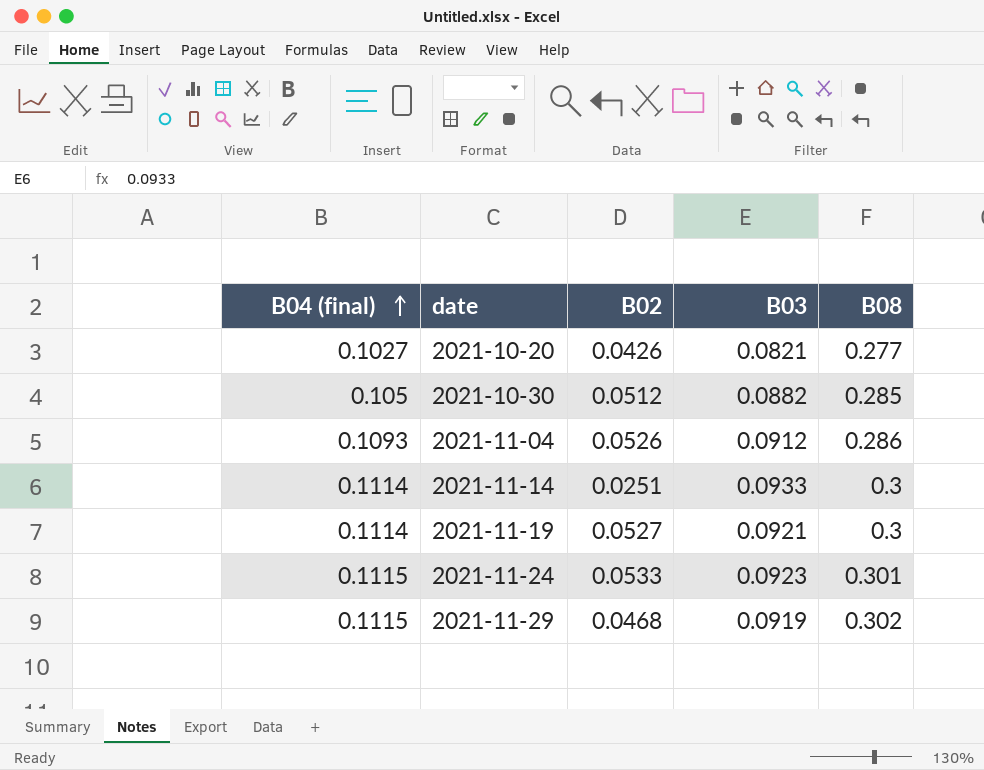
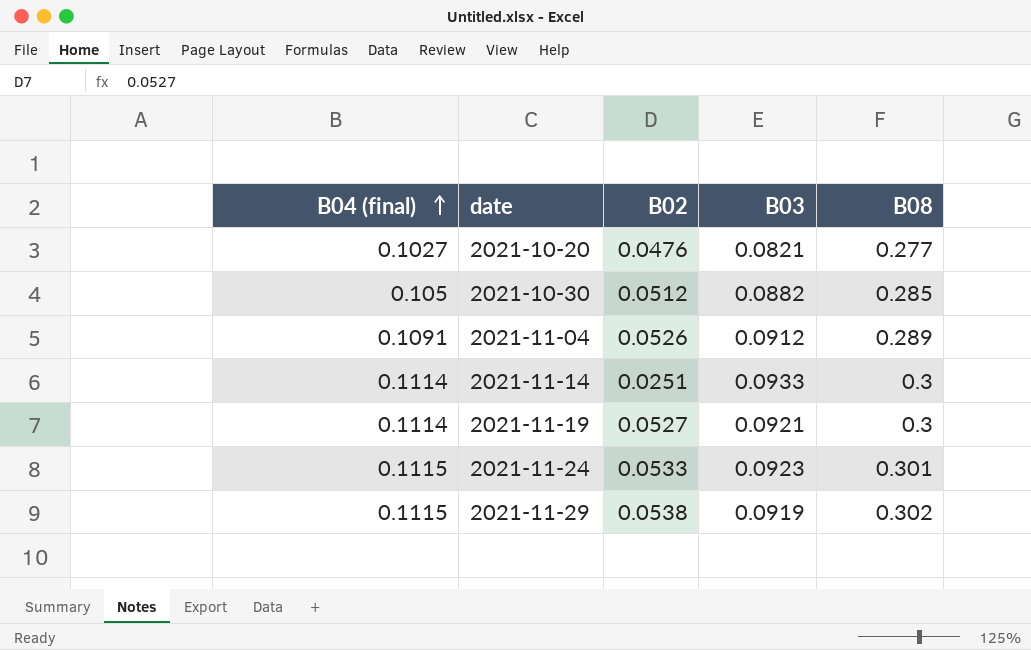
2021-10-20 | B02: 0.0426 -> 0.0476
2021-11-04 | B04 (final): 0.1093 -> 0.1091
2021-11-04 | B08: 0.286 -> 0.289
2021-11-29 | B02: 0.0468 -> 0.0538

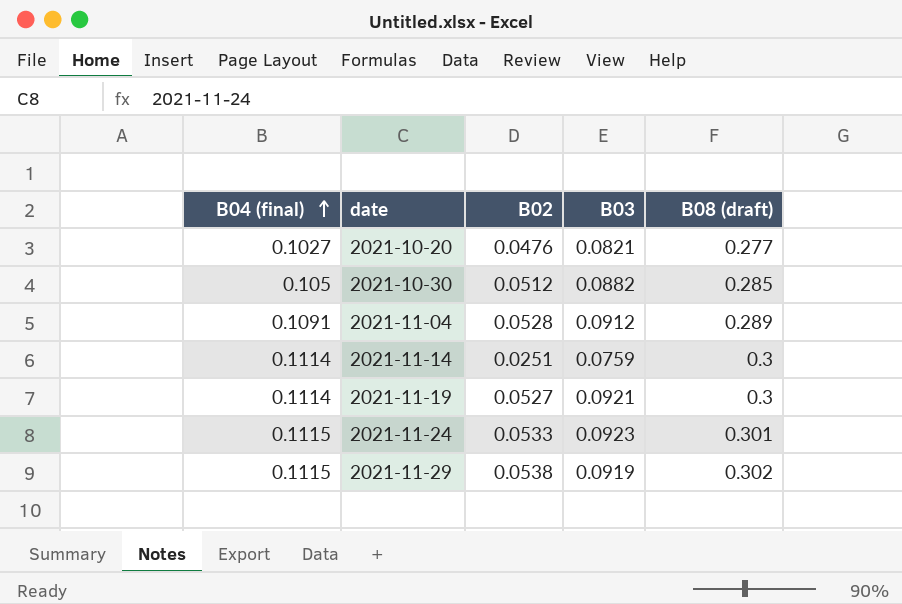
column name: B08 -> B08 (draft)
2021-11-04 | B02: 0.0526 -> 0.0528
2021-11-14 | B03: 0.0933 -> 0.0759

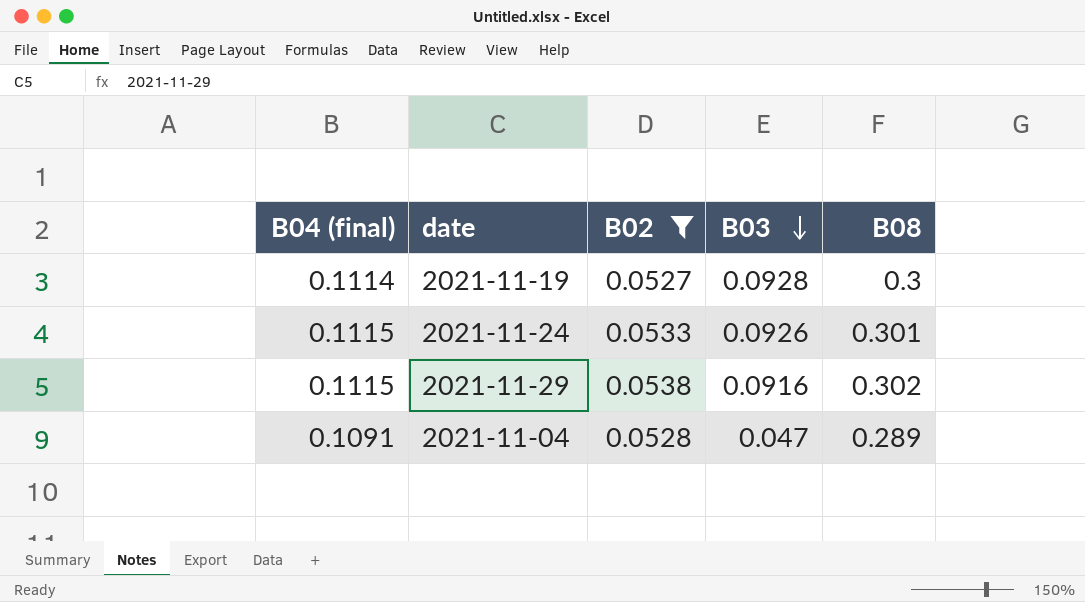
filter: none -> B02 >= 0.0527
row order: B04 (final) ascending -> B03 descending
column name: B08 (draft) -> B08
2021-11-19 | B03: 0.0921 -> 0.0928
2021-11-24 | B03: 0.0923 -> 0.0926
2021-11-29 | B03: 0.0919 -> 0.0916
2021-11-04 | B03: 0.0912 -> 0.047

